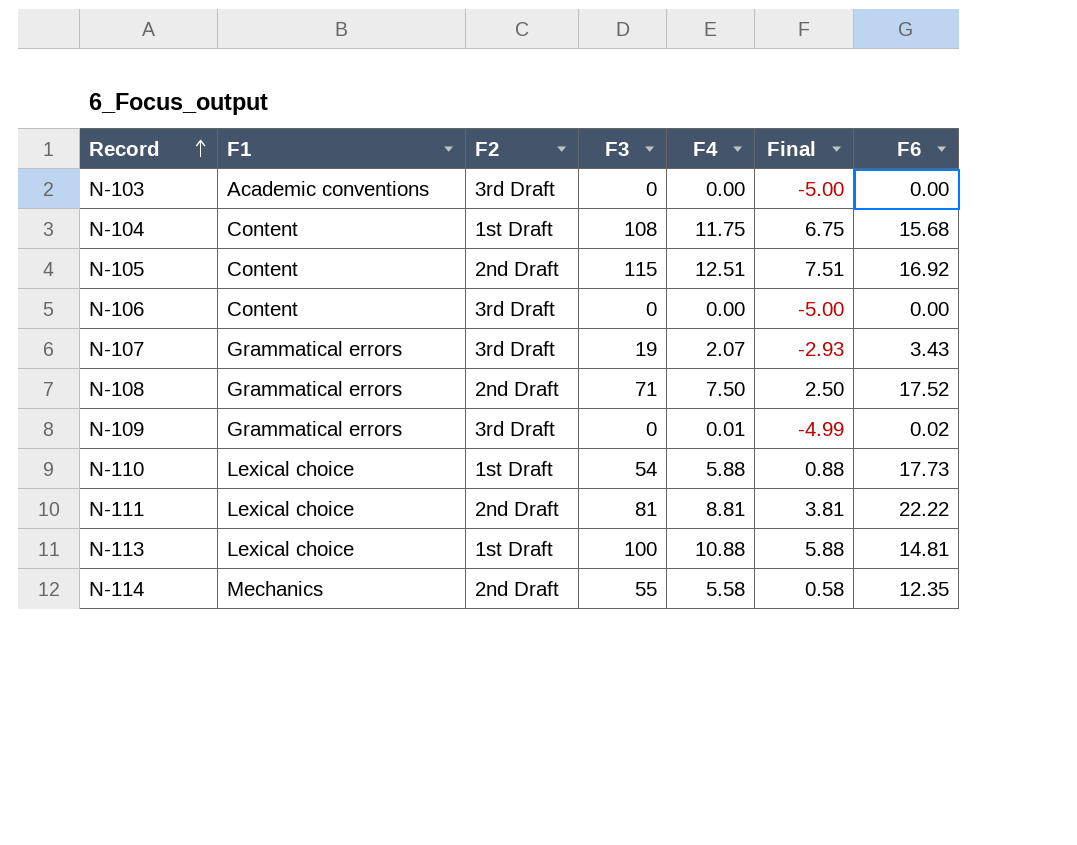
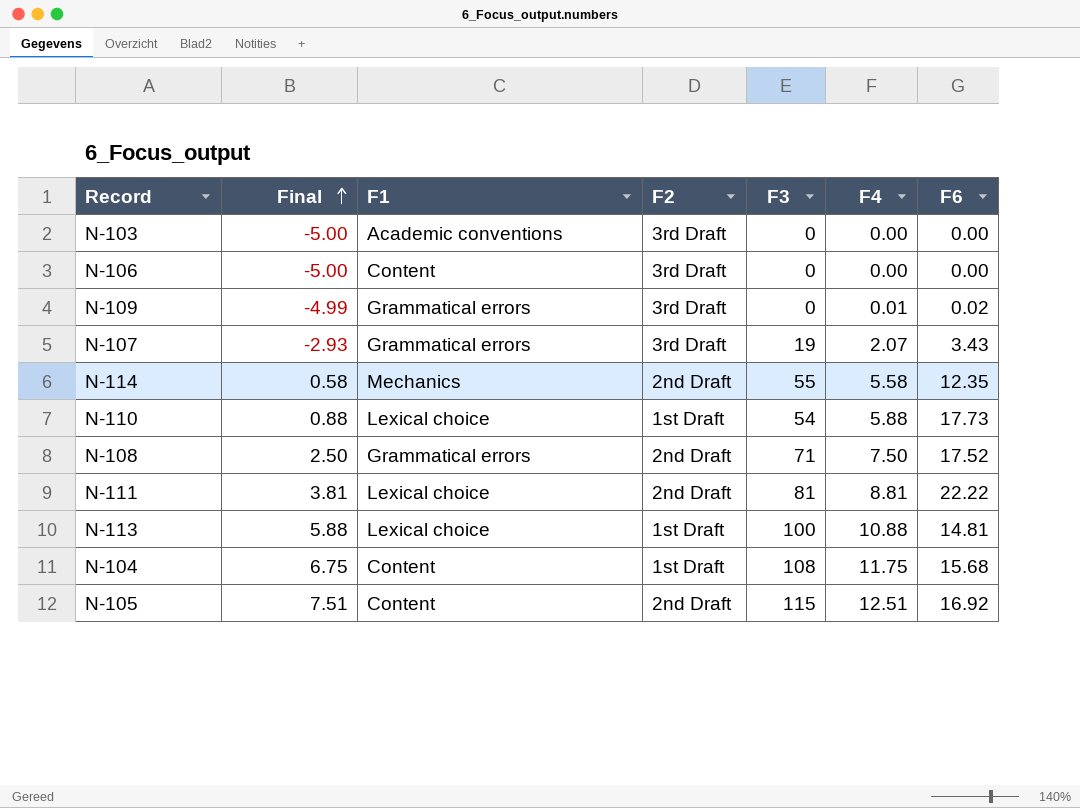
row order: Record ascending -> Final ascending
column Final | position: 6 -> 2

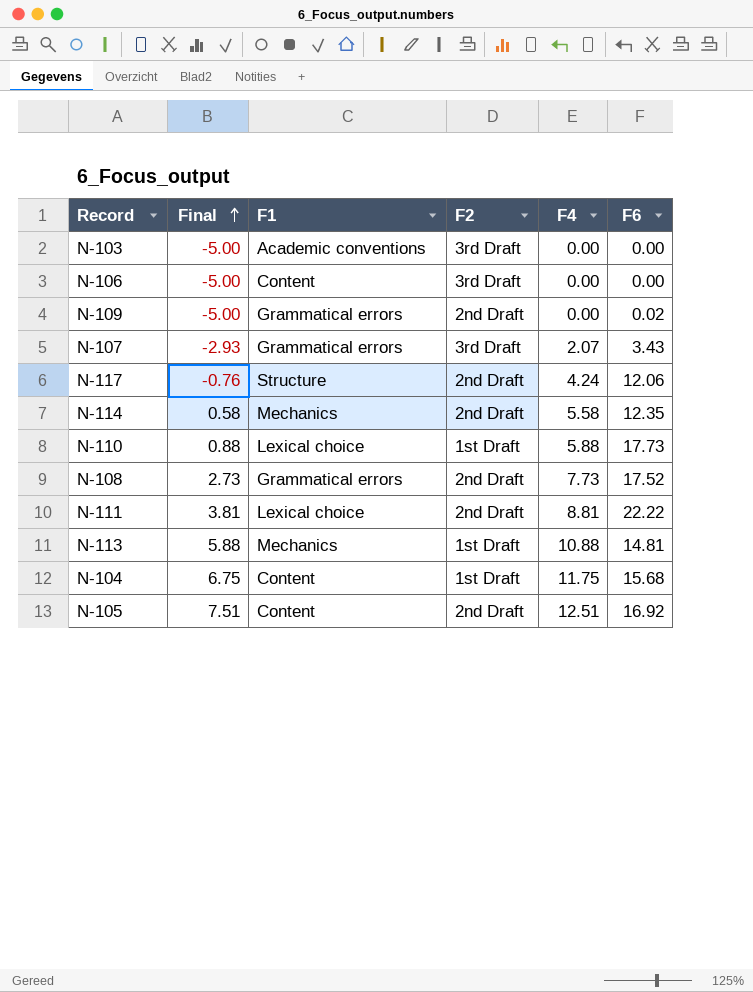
column F3 | position: 5 -> none
N-109 | Final: -4.99 -> -5.00
N-109 | F2: 3rd Draft -> 2nd Draft
N-109 | F4: 0.01 -> 0.00
row N-117: none -> -0.76 | Structure | 2nd Draft | 4.24 | 12.06
N-108 | Final: 2.50 -> 2.73
N-108 | F4: 7.50 -> 7.73
N-113 | F1: Lexical choice -> Mechanics

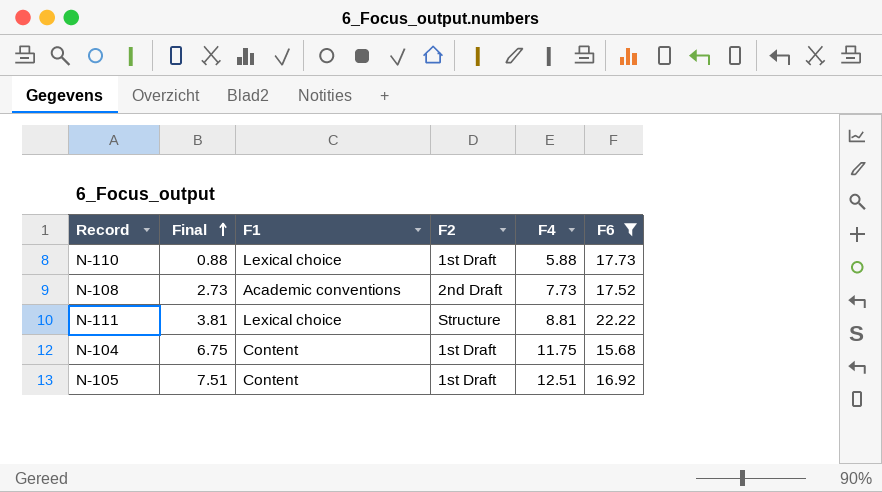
filter: none -> F6 >= 15.68
N-108 | F1: Grammatical errors -> Academic conventions
N-111 | F2: 2nd Draft -> Structure
N-105 | F2: 2nd Draft -> 1st Draft

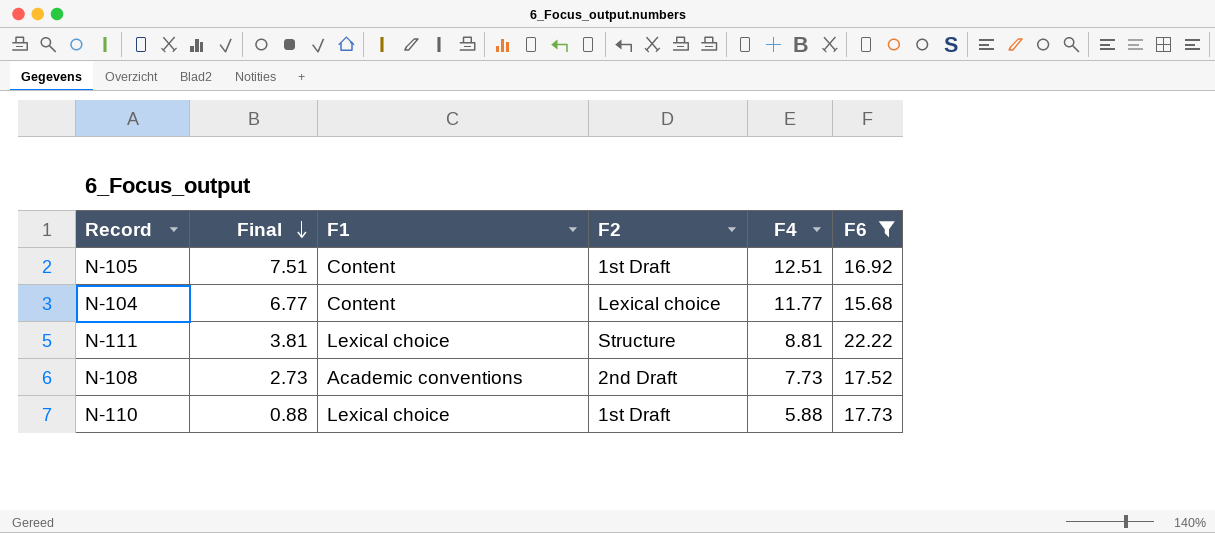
row order: Final ascending -> Final descending
N-104 | Final: 6.75 -> 6.77
N-104 | F2: 1st Draft -> Lexical choice
N-104 | F4: 11.75 -> 11.77

